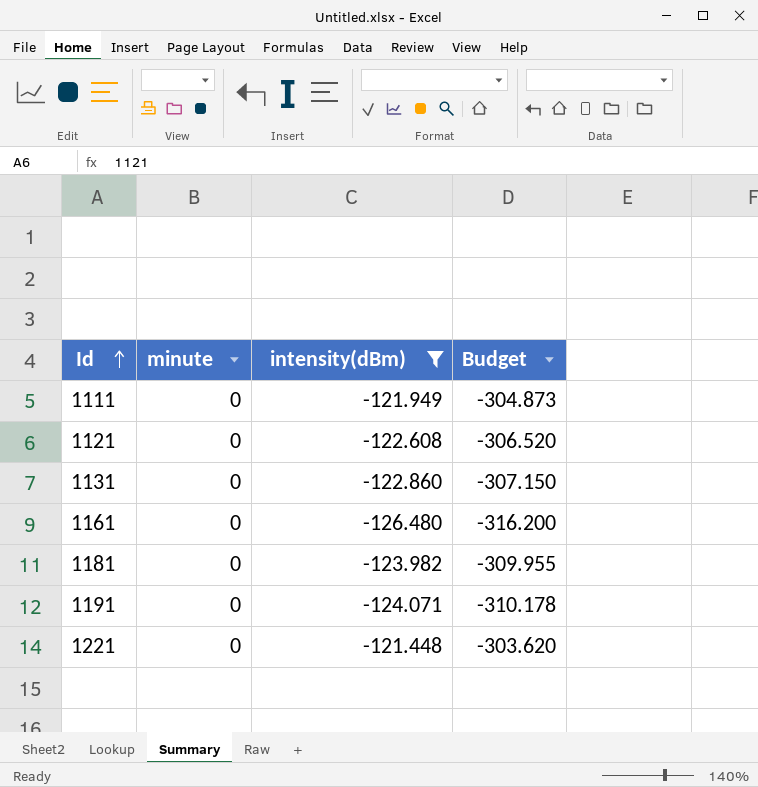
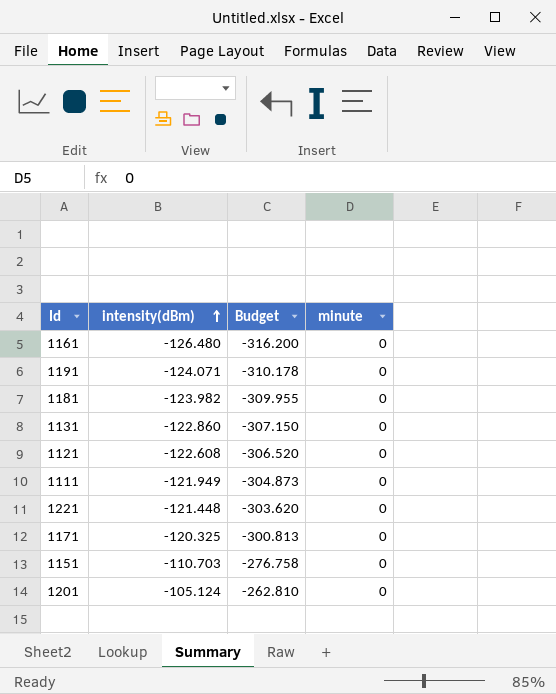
filter: intensity(dBm) <= -121.448 -> none
row order: Id ascending -> intensity(dBm) ascending
column minute | position: 2 -> 4

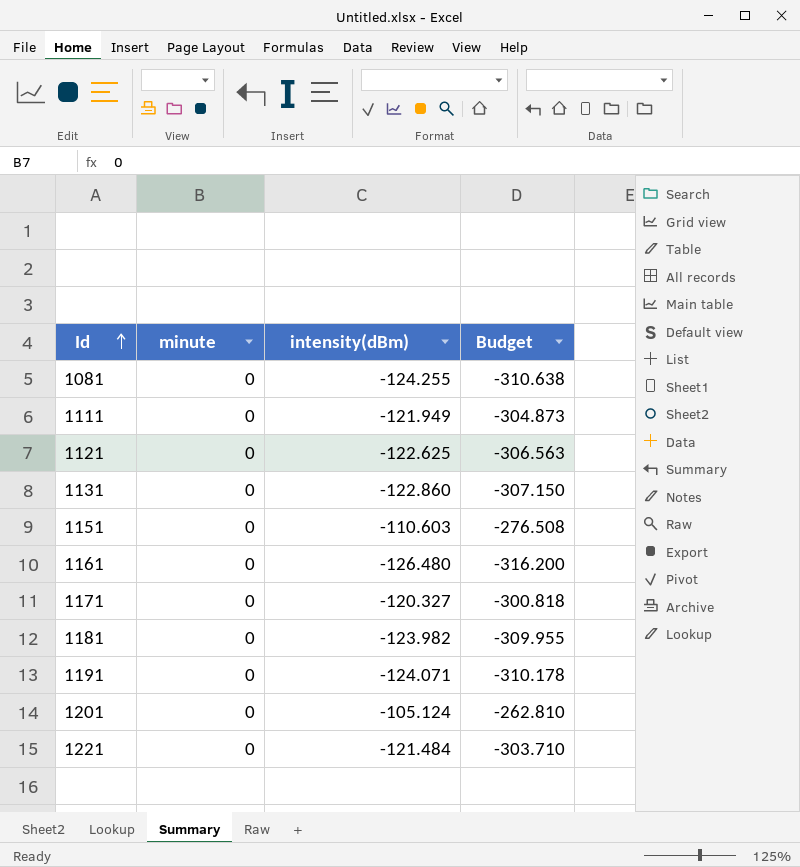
row order: intensity(dBm) ascending -> Id ascending
column minute | position: 4 -> 2
row 1081: none -> 0 | -124.255 | -310.638
1121 | intensity(dBm): -122.608 -> -122.625
1121 | Budget: -306.520 -> -306.563
1151 | intensity(dBm): -110.703 -> -110.603
1151 | Budget: -276.758 -> -276.508
1171 | intensity(dBm): -120.325 -> -120.327
1171 | Budget: -300.813 -> -300.818
1221 | intensity(dBm): -121.448 -> -121.484
1221 | Budget: -303.620 -> -303.710

